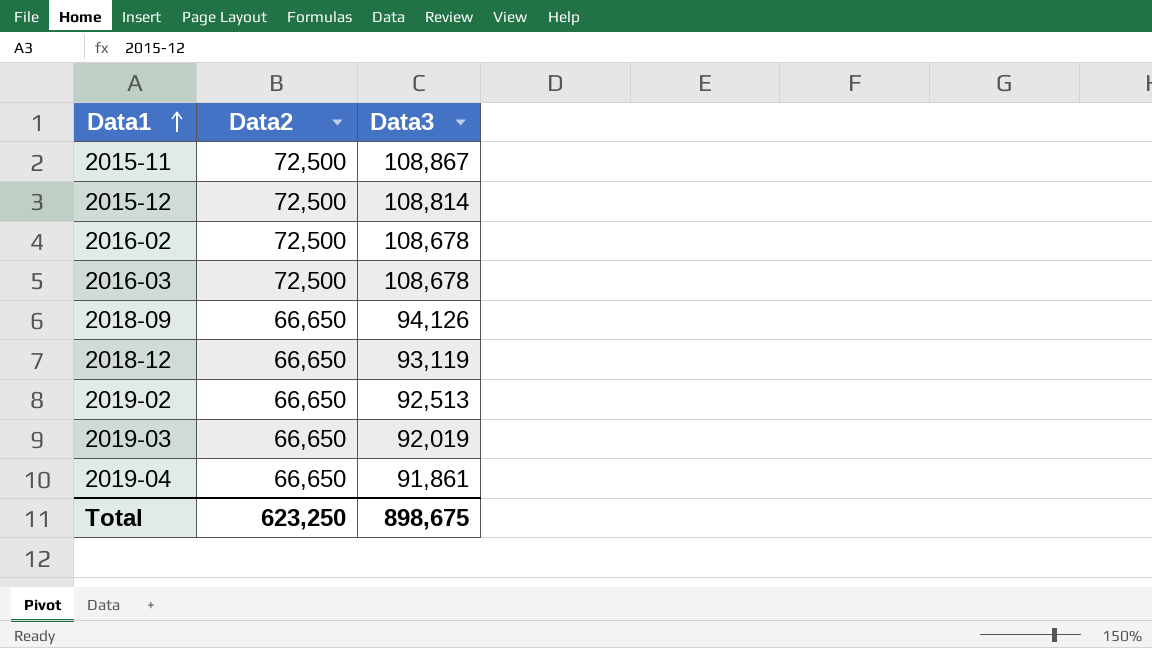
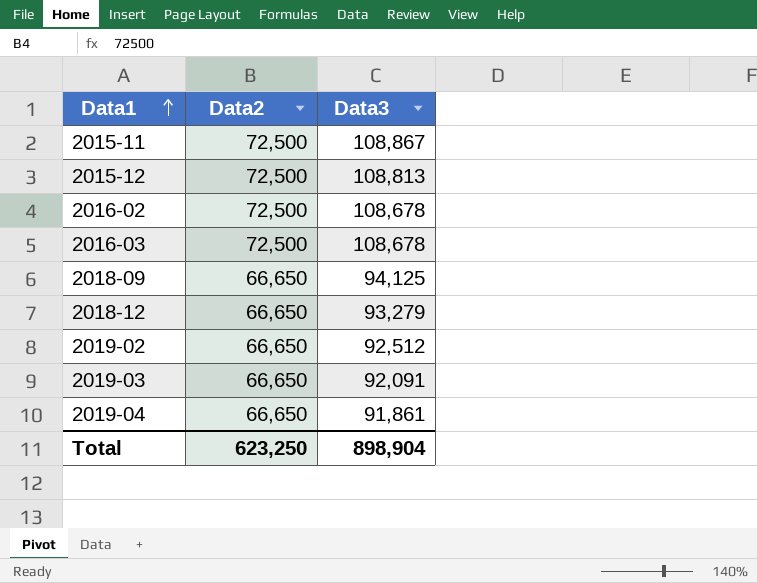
2015-12 | Data3: 108,814 -> 108,813
2018-09 | Data3: 94,126 -> 94,125
2018-12 | Data3: 93,119 -> 93,279
2019-02 | Data3: 92,513 -> 92,512
2019-03 | Data3: 92,019 -> 92,091
Total | Data3: 898,675 -> 898,904

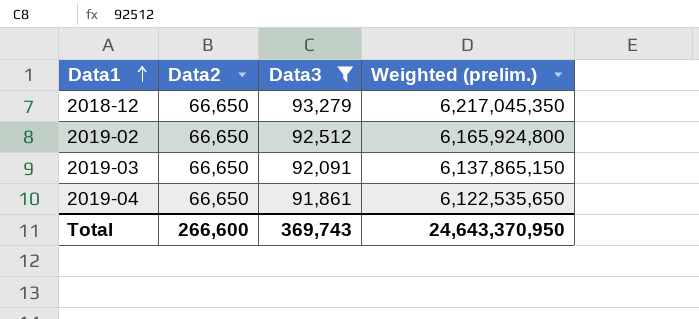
filter: none -> Data3 <= 93,279
column Weighted (prelim.) | formula: none -> [Data2] * [Data3]
Total | Data2: 623,250 -> 266,600
Total | Data3: 898,904 -> 369,743

